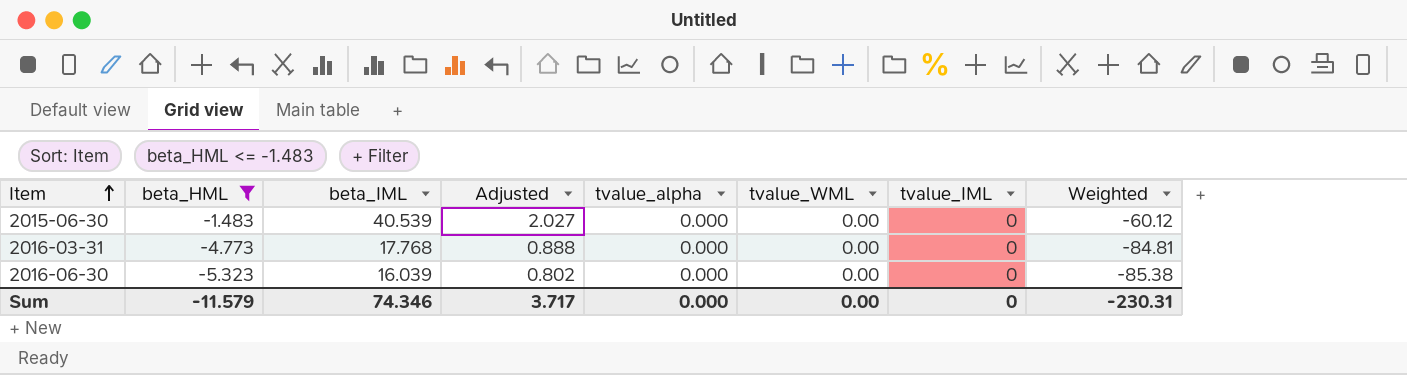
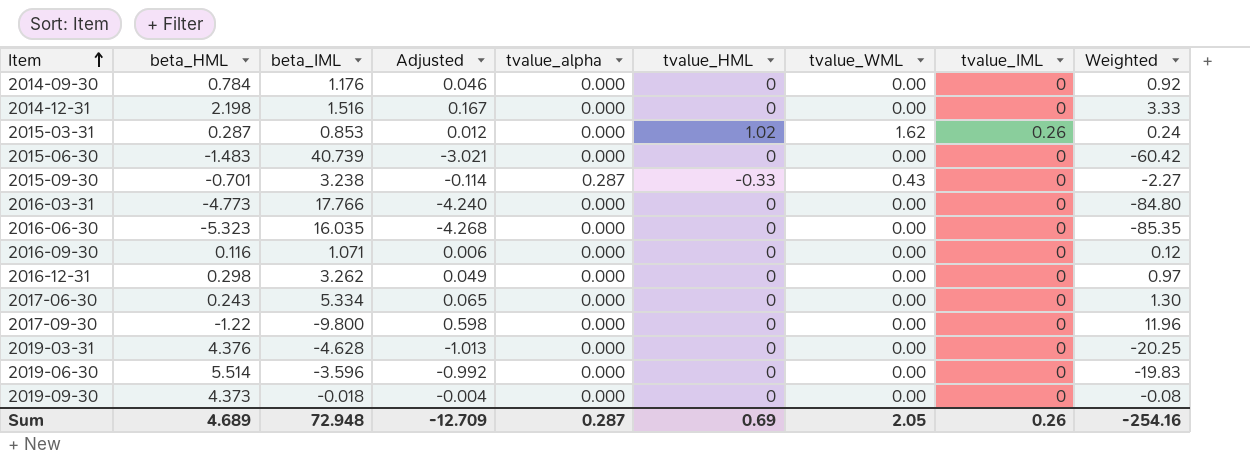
filter: beta_HML <= -1.483 -> none
column Adjusted | formula: [beta_IML] * 0.05 -> [Weighted] * 0.05
column tvalue_HML | position: none -> 6
2015-06-30 | beta_IML: 40.539 -> 40.739
2015-06-30 | Weighted: -60.12 -> -60.42
2016-03-31 | beta_IML: 17.768 -> 17.766
2016-03-31 | Weighted: -84.81 -> -84.80
2016-06-30 | beta_IML: 16.039 -> 16.035
2016-06-30 | Weighted: -85.38 -> -85.35
Sum | beta_HML: -11.579 -> 4.689
Sum | beta_IML: 74.346 -> 72.948
Sum | Adjusted: 3.717 -> -12.709
Sum | tvalue_alpha: 0.000 -> 0.287
Sum | tvalue_WML: 0.00 -> 2.05
Sum | tvalue_IML: 0 -> 0.26
Sum | Weighted: -230.31 -> -254.16

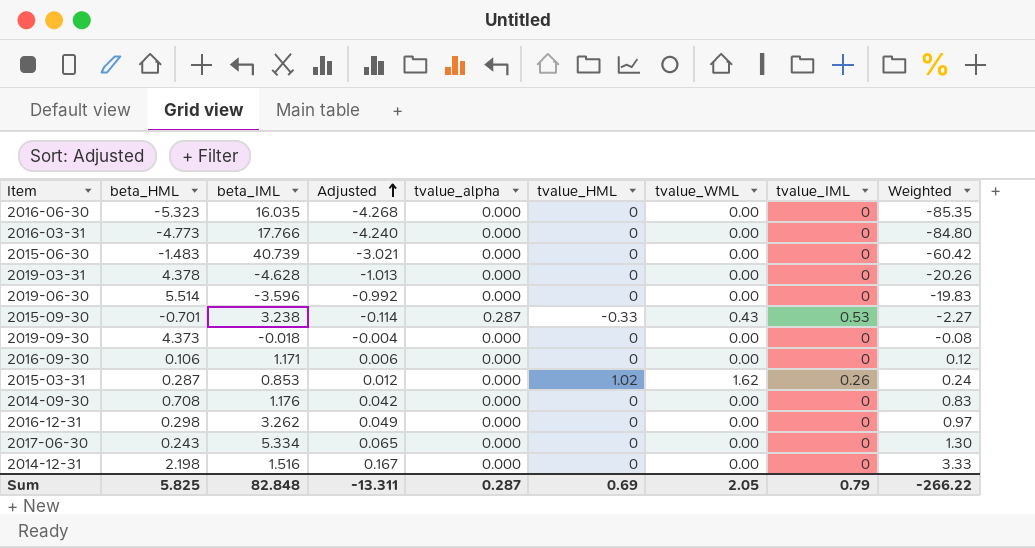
row order: Item ascending -> Adjusted ascending
row 2017-09-30: -1.22 | -9.800 | 0.598 | 0.000 | 0 | 0.00 | 0 | 11.96 -> none
2019-03-31 | beta_HML: 4.376 -> 4.378
2019-03-31 | Weighted: -20.25 -> -20.26
2015-09-30 | tvalue_IML: 0 -> 0.53
2016-09-30 | beta_HML: 0.116 -> 0.106
2016-09-30 | beta_IML: 1.071 -> 1.171
2014-09-30 | beta_HML: 0.784 -> 0.708
2014-09-30 | Adjusted: 0.046 -> 0.042
2014-09-30 | Weighted: 0.92 -> 0.83
Sum | beta_HML: 4.689 -> 5.825
Sum | beta_IML: 72.948 -> 82.848
Sum | Adjusted: -12.709 -> -13.311
Sum | tvalue_IML: 0.26 -> 0.79
Sum | Weighted: -254.16 -> -266.22

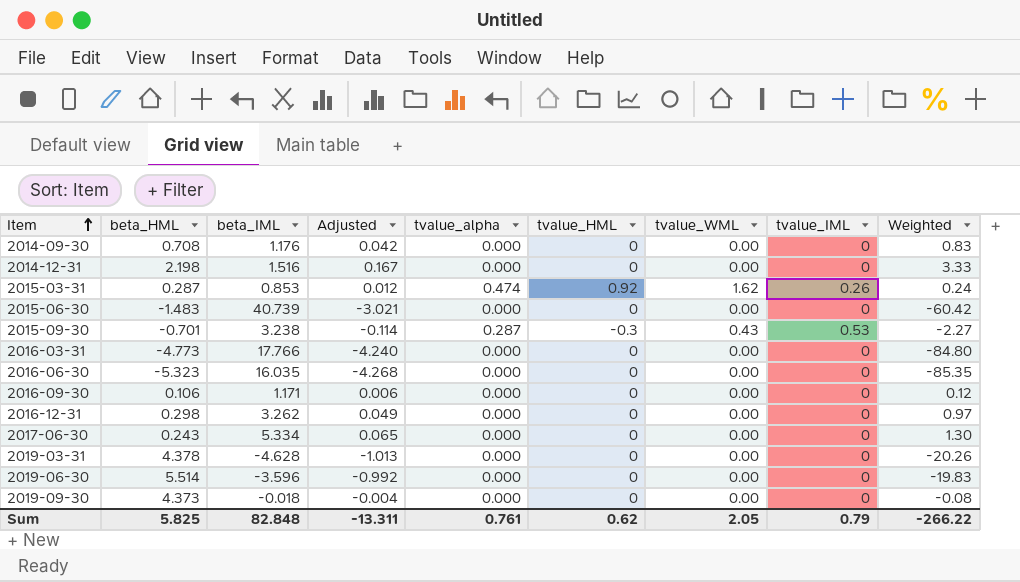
row order: Adjusted ascending -> Item ascending
2015-03-31 | tvalue_alpha: 0.000 -> 0.474
2015-03-31 | tvalue_HML: 1.02 -> 0.92
2015-09-30 | tvalue_HML: -0.33 -> -0.3
Sum | tvalue_alpha: 0.287 -> 0.761
Sum | tvalue_HML: 0.69 -> 0.62

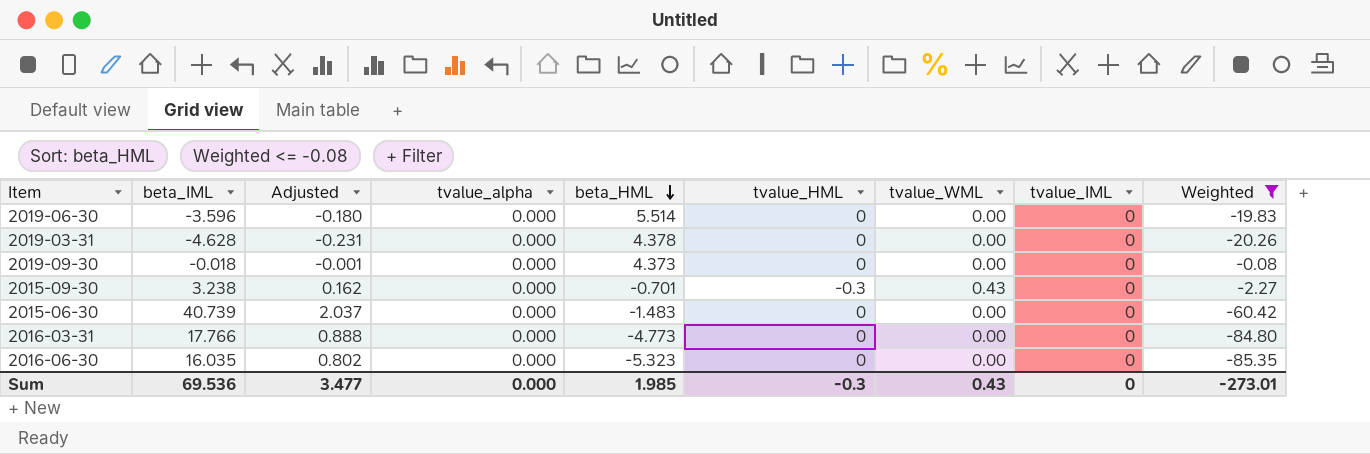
filter: none -> Weighted <= -0.08
row order: Item ascending -> beta_HML descending
column Adjusted | formula: [Weighted] * 0.05 -> [beta_IML] * 0.05
column beta_HML | position: 2 -> 5
2015-09-30 | tvalue_alpha: 0.287 -> 0.000
2015-09-30 | tvalue_IML: 0.53 -> 0
Sum | beta_IML: 82.848 -> 69.536
Sum | Adjusted: -13.311 -> 3.477
Sum | tvalue_alpha: 0.761 -> 0.000
Sum | beta_HML: 5.825 -> 1.985
Sum | tvalue_HML: 0.62 -> -0.3
Sum | tvalue_WML: 2.05 -> 0.43
Sum | tvalue_IML: 0.79 -> 0
Sum | Weighted: -266.22 -> -273.01

